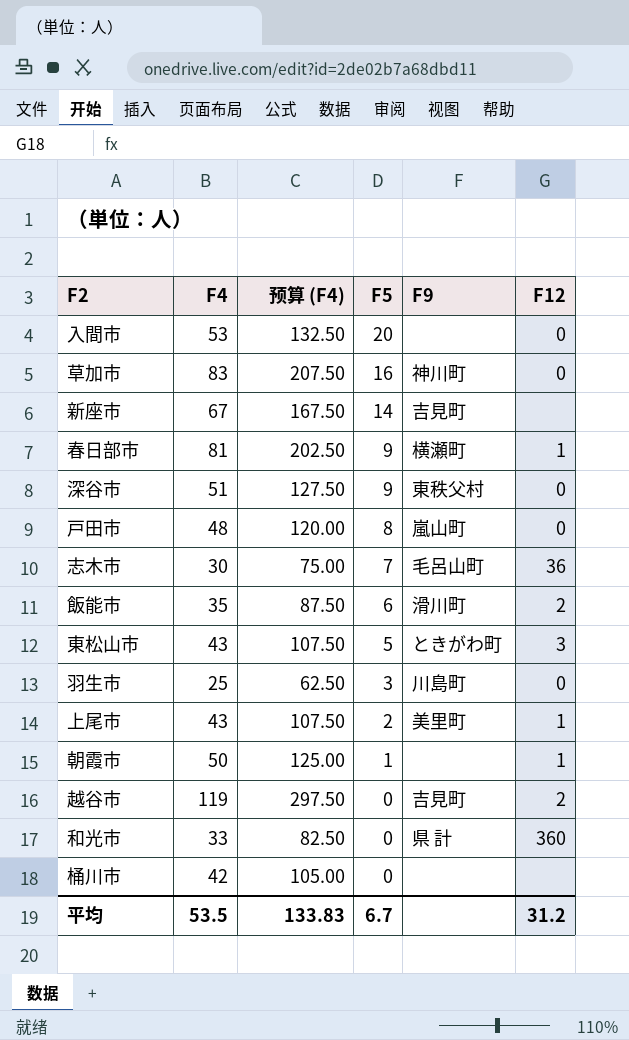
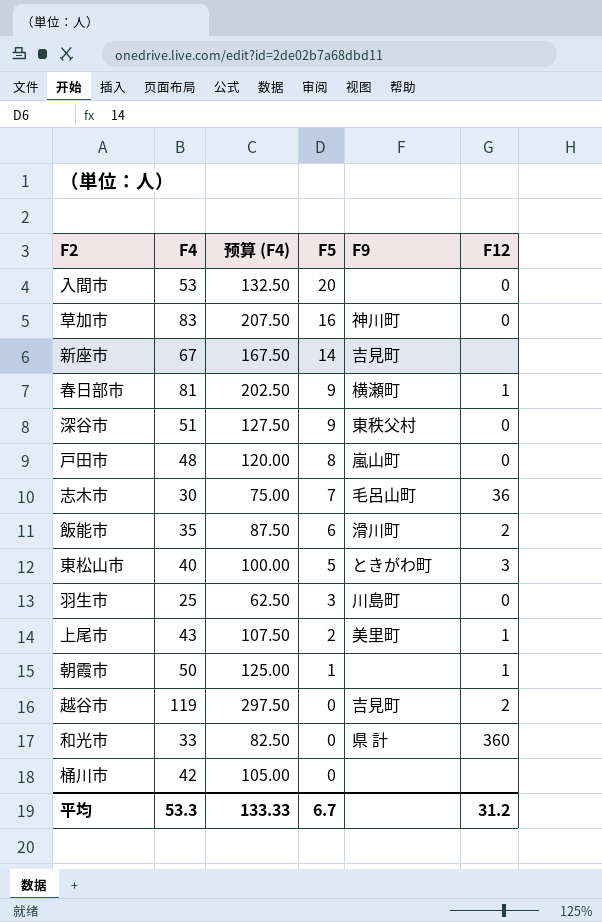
東松山市 | F4: 43 -> 40
東松山市 | 预算 (F4): 107.50 -> 100.00
平均 | F4: 53.5 -> 53.3
平均 | 预算 (F4): 133.83 -> 133.33

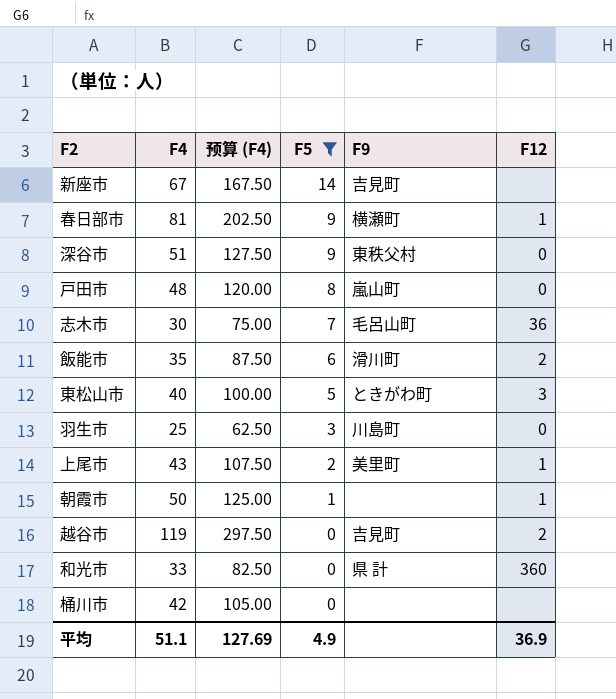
filter: none -> F5 <= 14
平均 | F4: 53.3 -> 51.1
平均 | 预算 (F4): 133.33 -> 127.69
平均 | F5: 6.7 -> 4.9
平均 | F12: 31.2 -> 36.9

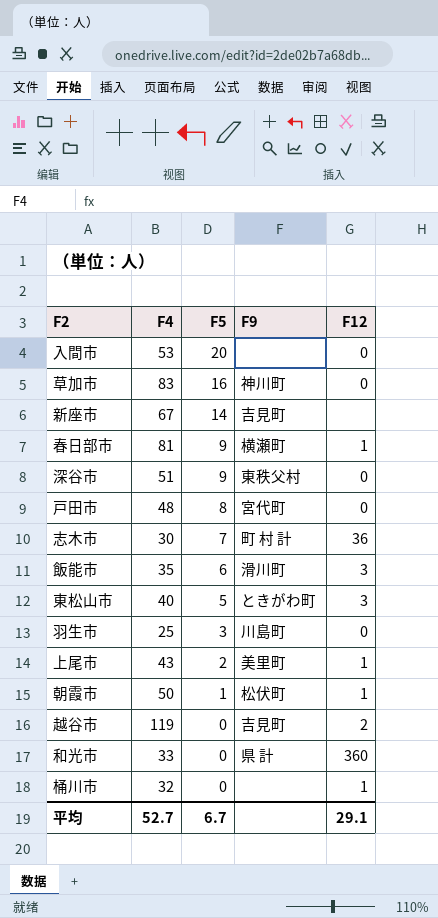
filter: F5 <= 14 -> none
column 预算 (F4) | formula: [F4] * 2.5 -> none
戸田市 | F9: 嵐山町 -> 宮代町
志木市 | F9: 毛呂山町 -> 町 村 計
飯能市 | F12: 2 -> 3
朝霞市 | F9: none -> 松伏町
桶川市 | F4: 42 -> 32
桶川市 | F12: none -> 1
平均 | F4: 51.1 -> 52.7
平均 | F5: 4.9 -> 6.7
平均 | F12: 36.9 -> 29.1

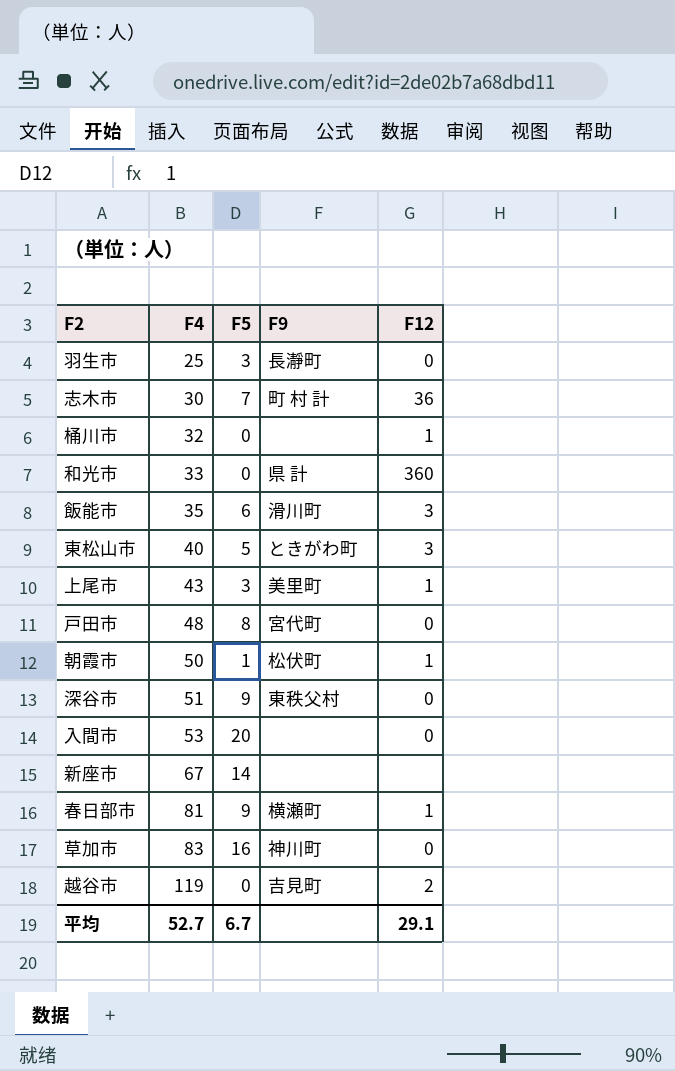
row order: F5 descending -> F4 ascending
羽生市 | F9: 川島町 -> 長瀞町
上尾市 | F5: 2 -> 3
新座市 | F9: 吉見町 -> none

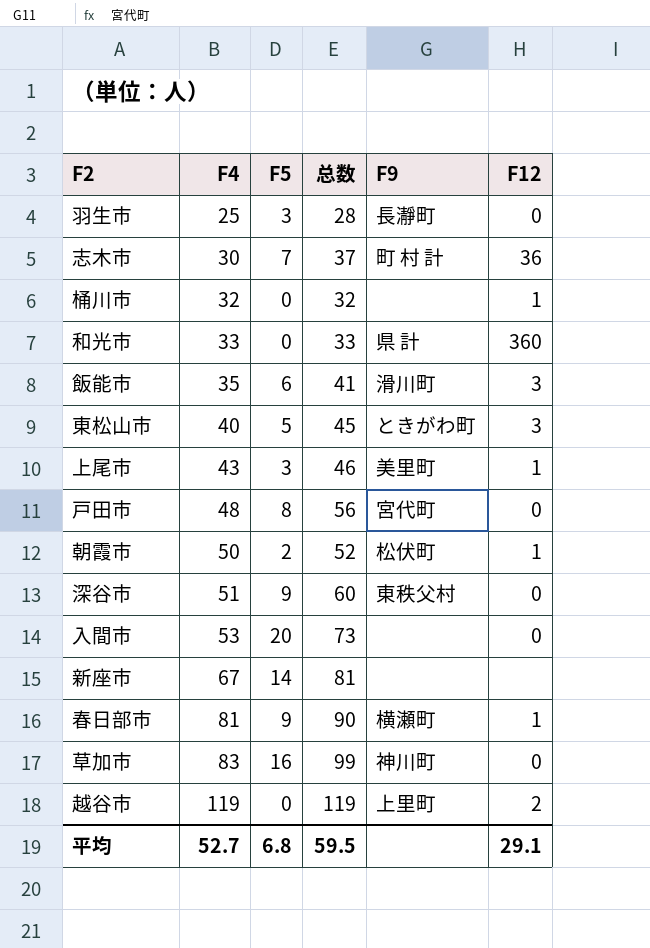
column 总数 | formula: none -> [F4] + [F5]
朝霞市 | F5: 1 -> 2
越谷市 | F9: 吉見町 -> 上里町
平均 | F5: 6.7 -> 6.8

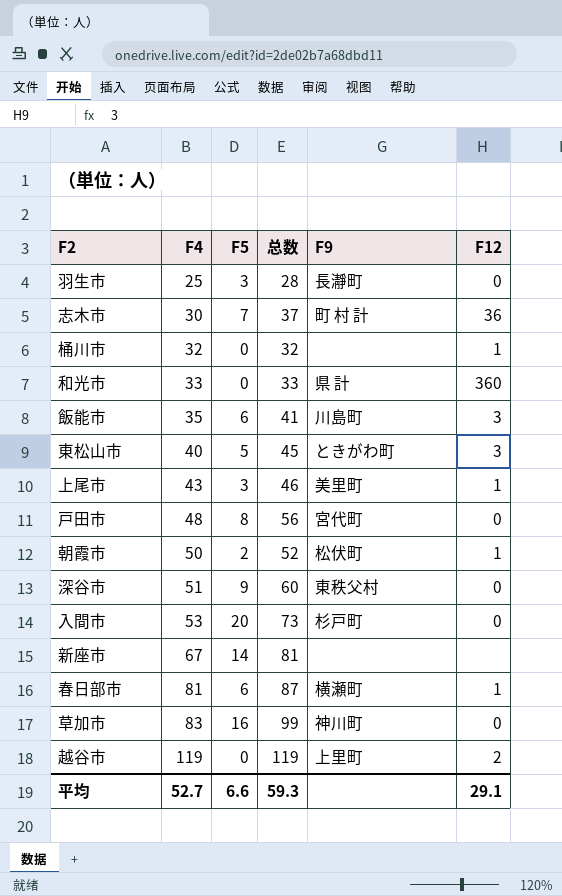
飯能市 | F9: 滑川町 -> 川島町
入間市 | F9: none -> 杉戸町
春日部市 | F5: 9 -> 6
春日部市 | 总数: 90 -> 87
平均 | F5: 6.8 -> 6.6
平均 | 总数: 59.5 -> 59.3

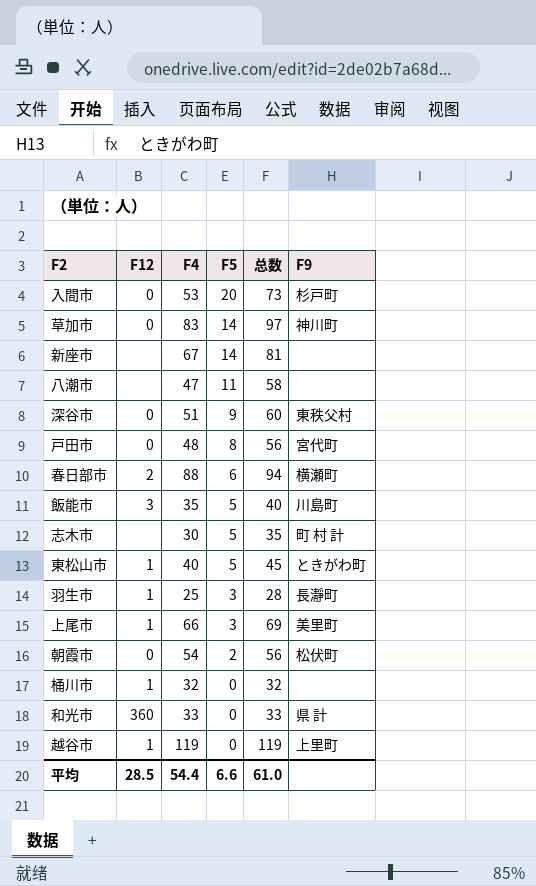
row order: F4 ascending -> F5 descending
column F12 | position: 6 -> 2
草加市 | F5: 16 -> 14
草加市 | 总数: 99 -> 97
row 八潮市: none -> none | 47 | 11 | 58 | none
春日部市 | F12: 1 -> 2
春日部市 | F4: 81 -> 88
春日部市 | 总数: 87 -> 94
飯能市 | F5: 6 -> 5
飯能市 | 总数: 41 -> 40
志木市 | F12: 36 -> none
志木市 | F5: 7 -> 5
志木市 | 总数: 37 -> 35
東松山市 | F12: 3 -> 1
羽生市 | F12: 0 -> 1
上尾市 | F4: 43 -> 66
上尾市 | 总数: 46 -> 69
朝霞市 | F12: 1 -> 0
朝霞市 | F4: 50 -> 54
朝霞市 | 总数: 52 -> 56
越谷市 | F12: 2 -> 1
平均 | F12: 29.1 -> 28.5
平均 | F4: 52.7 -> 54.4
平均 | 总数: 59.3 -> 61.0

